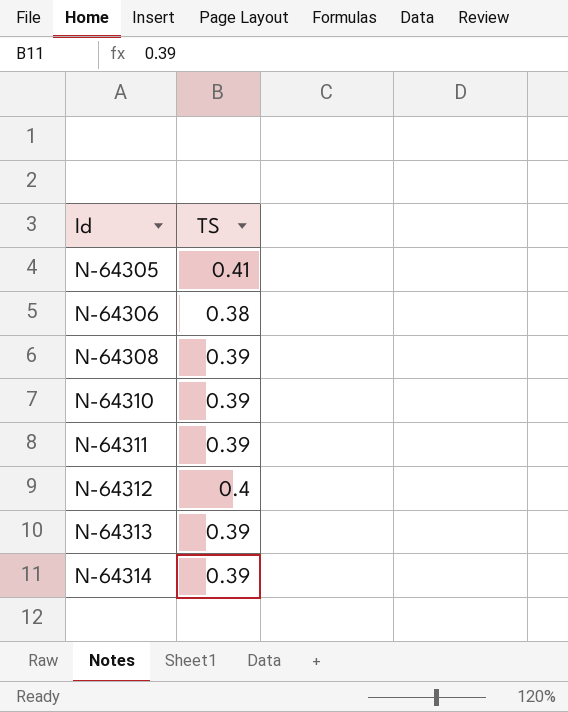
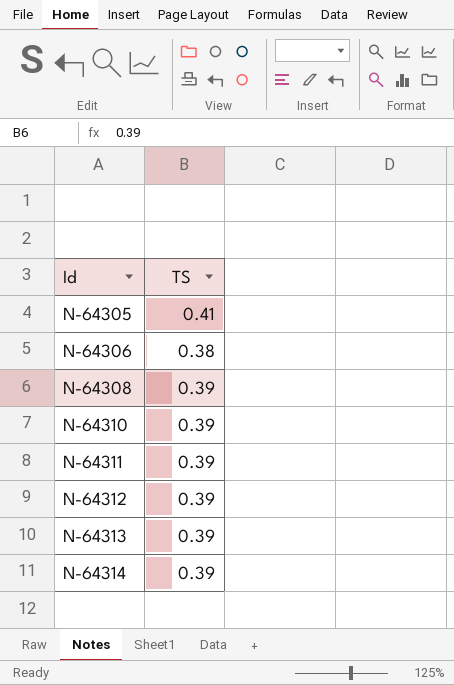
N-64312 | TS: 0.4 -> 0.39

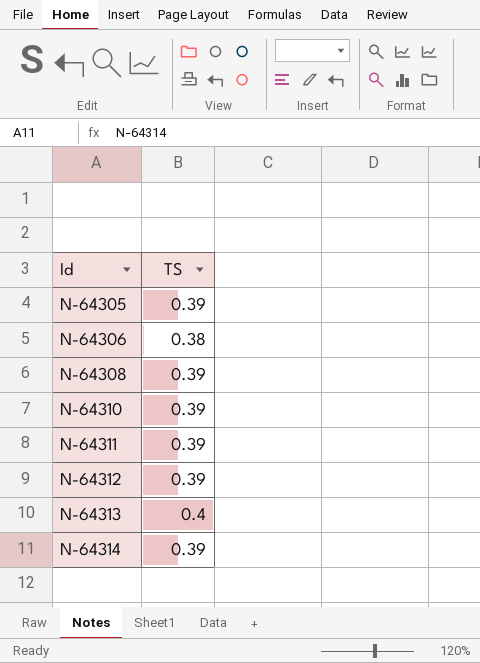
N-64305 | TS: 0.41 -> 0.39
N-64313 | TS: 0.39 -> 0.4

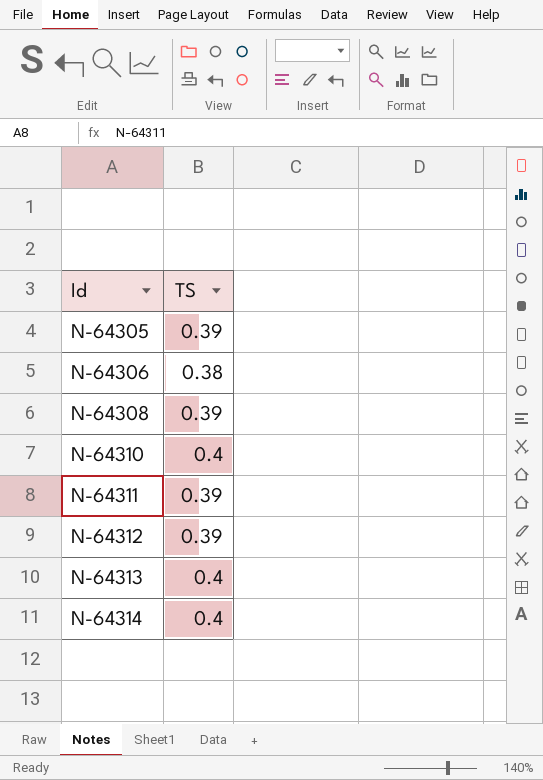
N-64310 | TS: 0.39 -> 0.4
N-64314 | TS: 0.39 -> 0.4

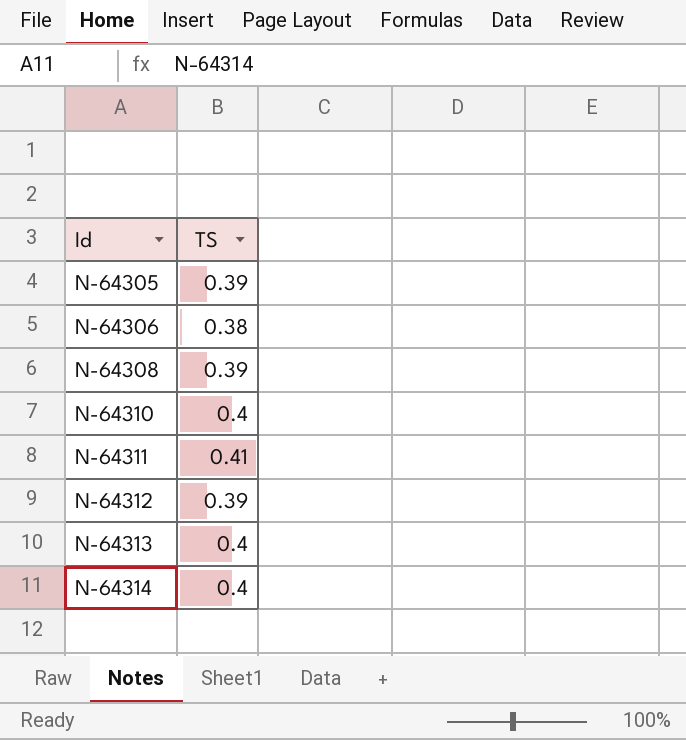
N-64311 | TS: 0.39 -> 0.41

